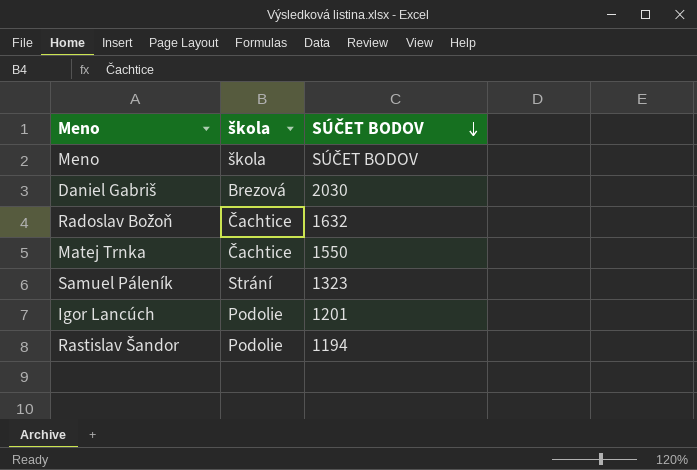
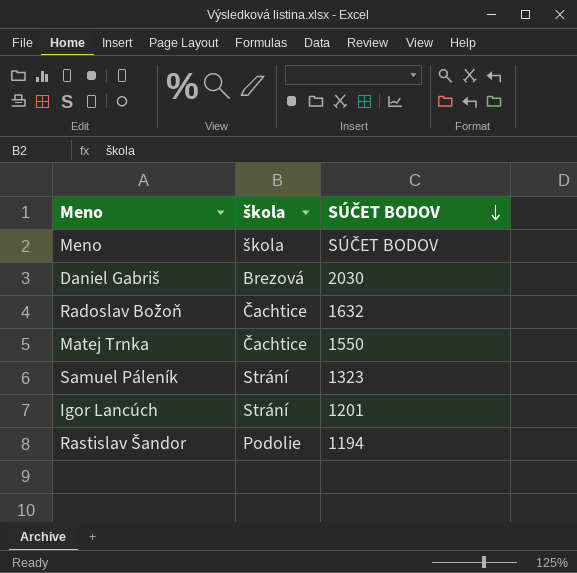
Igor Lancúch | škola: Podolie -> Strání

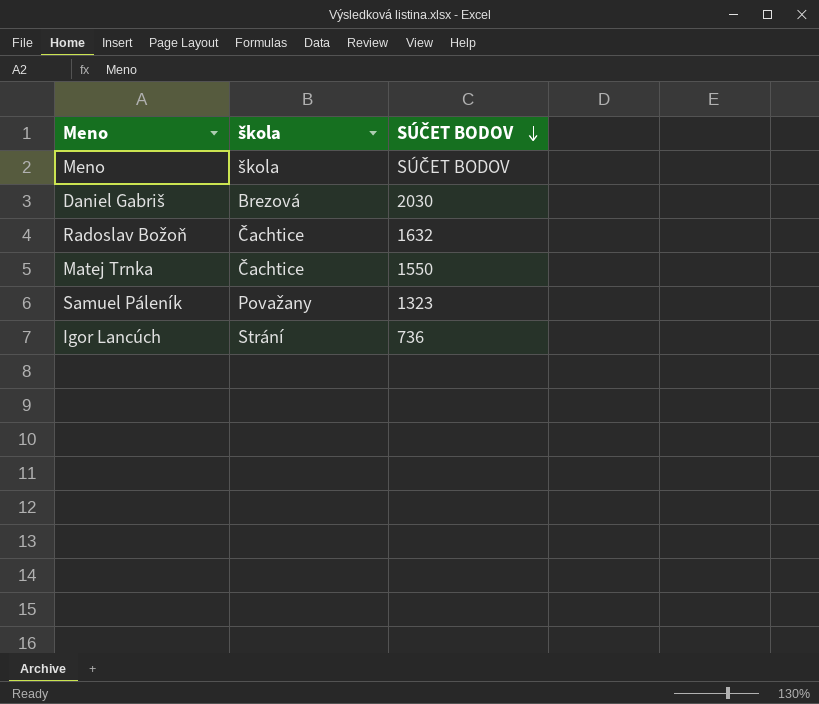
row Rastislav Šandor: Podolie | 1194 -> none
Samuel Páleník | škola: Strání -> Považany
Igor Lancúch | SÚČET BODOV: 1201 -> 736

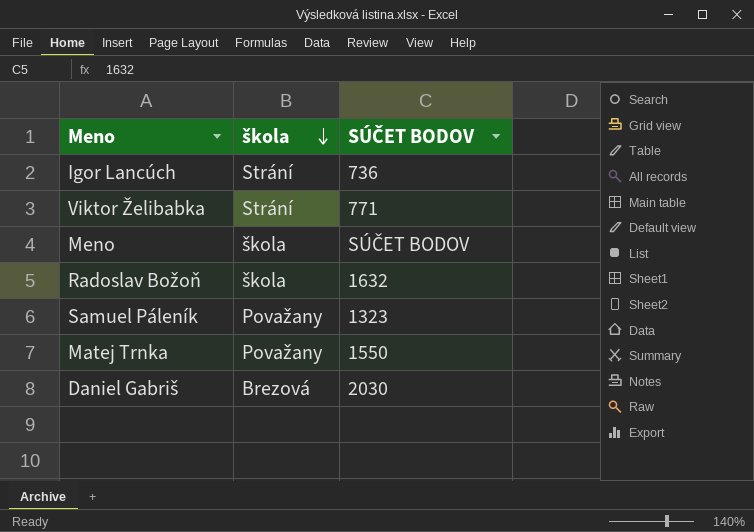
row order: SÚČET BODOV descending -> škola descending
row Viktor Želibabka: none -> Strání | 771
Radoslav Božoň | škola: Čachtice -> škola
Matej Trnka | škola: Čachtice -> Považany

